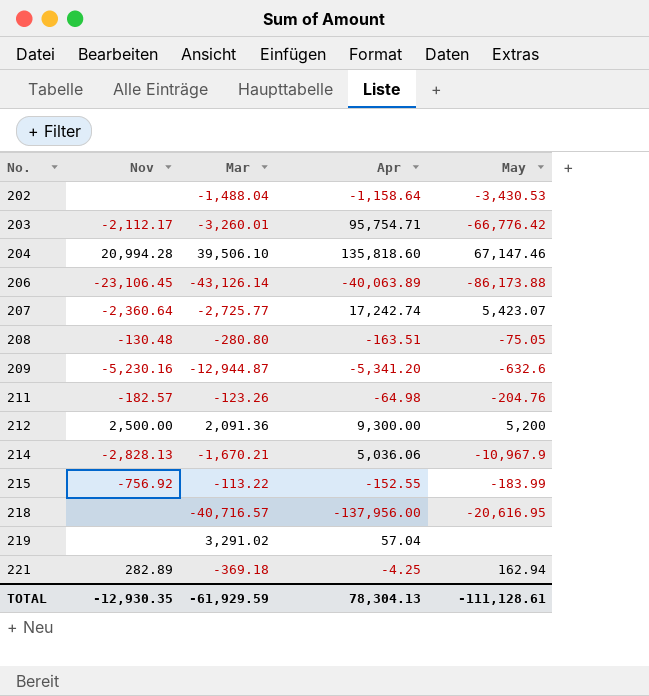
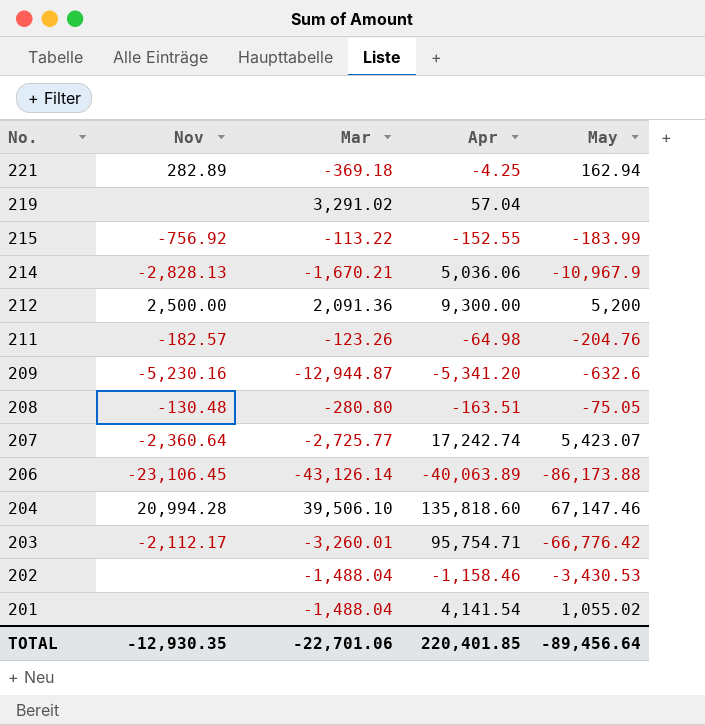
row order: No. ascending -> No. descending
row 218: none | -40,716.57 | -137,956.00 | -20,616.95 -> none
202 | Apr: -1,158.64 -> -1,158.46
row 201: none -> none | -1,488.04 | 4,141.54 | 1,055.02
TOTAL | Mar: -61,929.59 -> -22,701.06
TOTAL | Apr: 78,304.13 -> 220,401.85
TOTAL | May: -111,128.61 -> -89,456.64

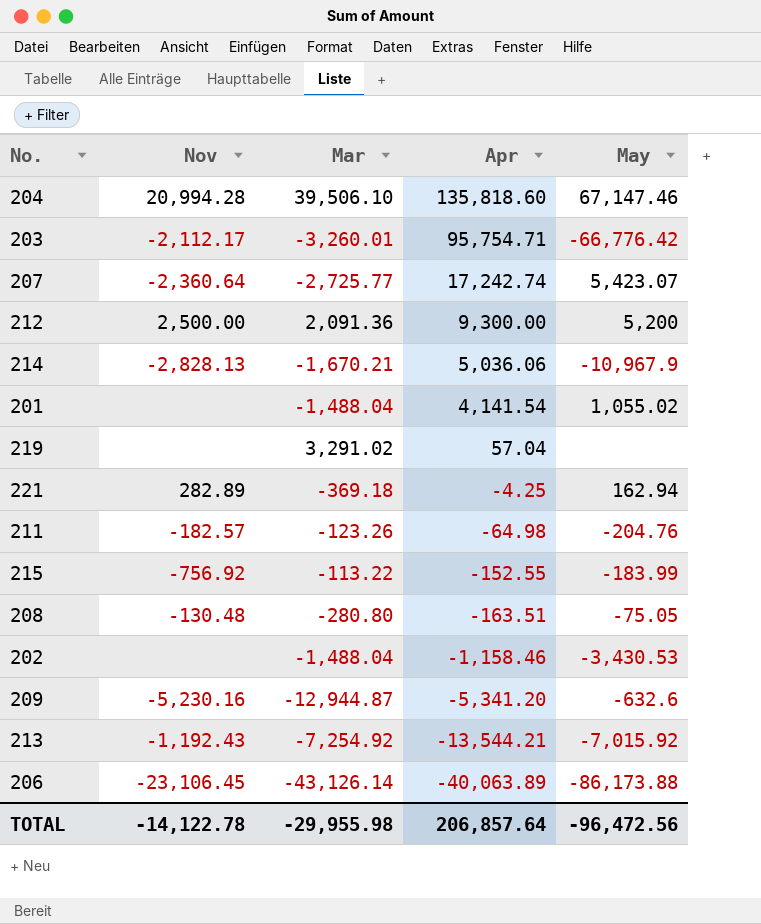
row order: No. descending -> Apr descending
row 213: none -> -1,192.43 | -7,254.92 | -13,544.21 | -7,015.92
TOTAL | Nov: -12,930.35 -> -14,122.78
TOTAL | Mar: -22,701.06 -> -29,955.98
TOTAL | Apr: 220,401.85 -> 206,857.64
TOTAL | May: -89,456.64 -> -96,472.56

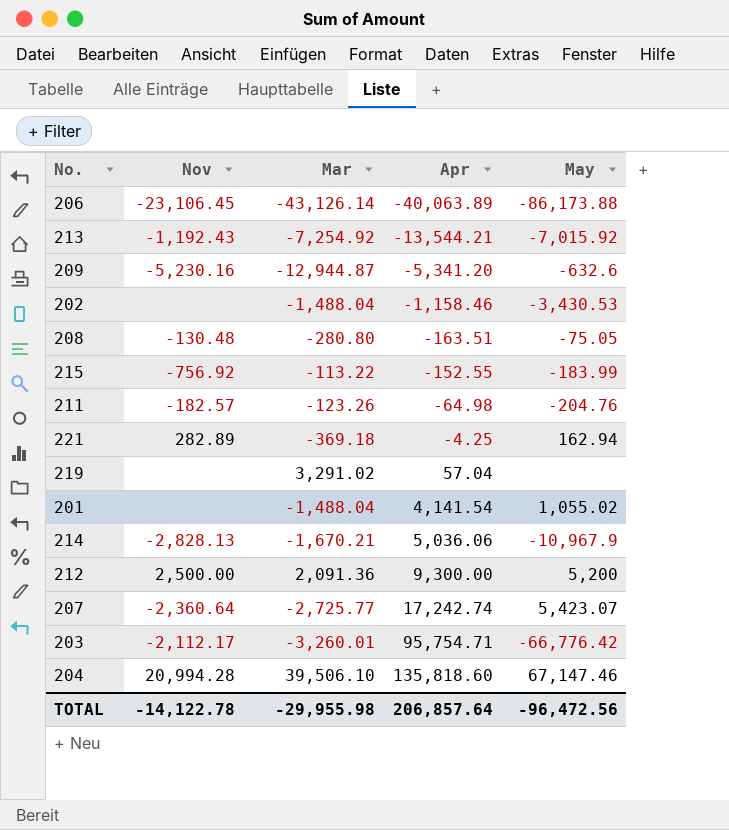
row order: Apr descending -> Apr ascending

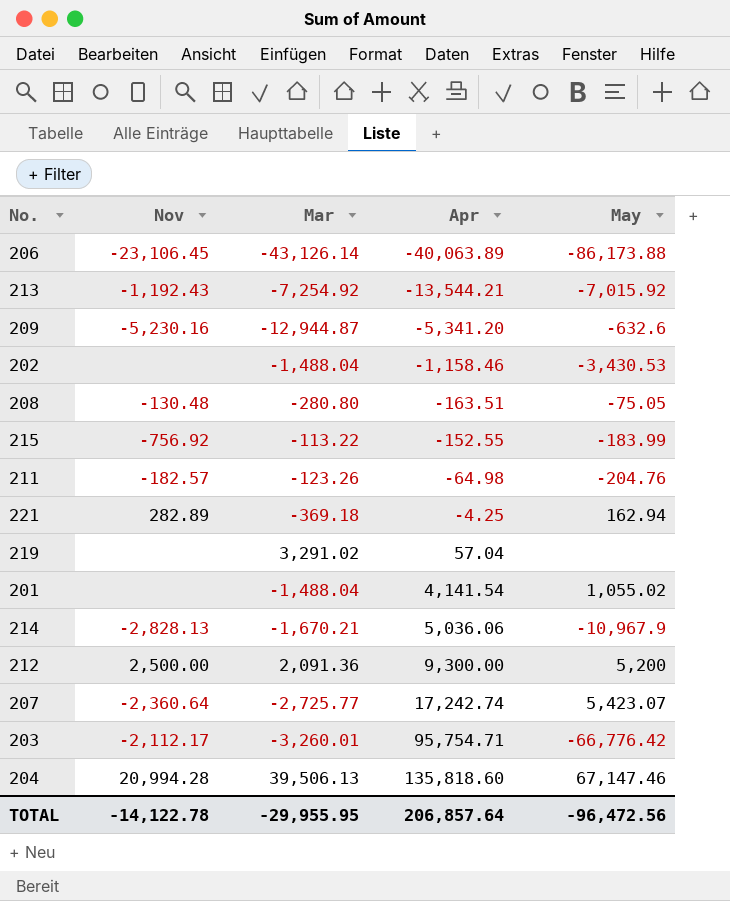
204 | Mar: 39,506.10 -> 39,506.13
TOTAL | Mar: -29,955.98 -> -29,955.95

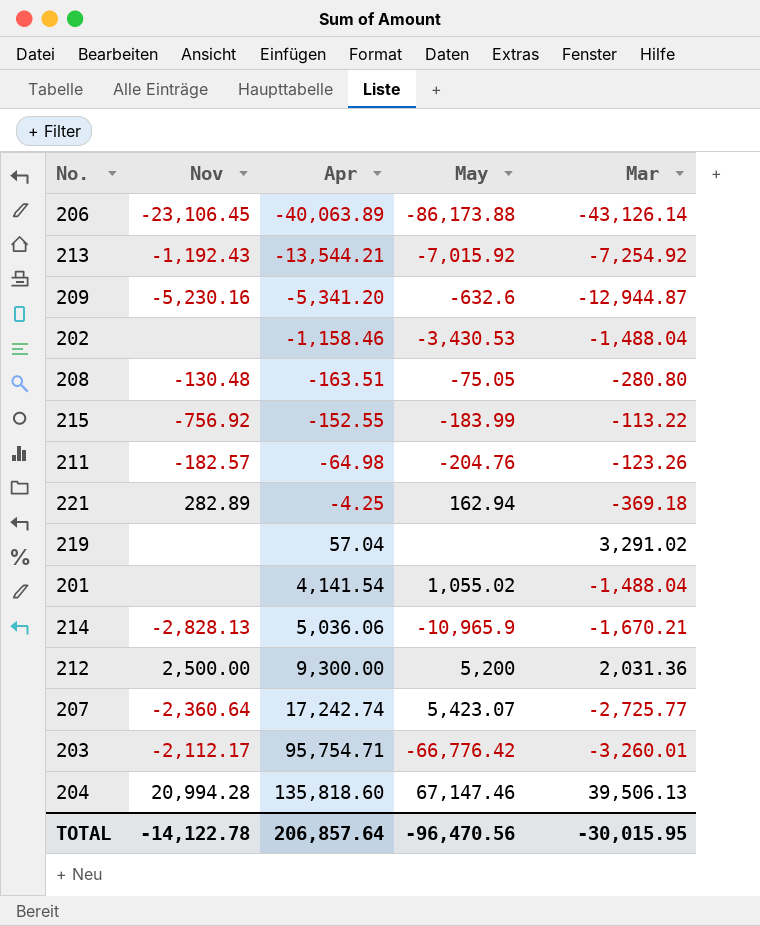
column Mar | position: 3 -> 5
214 | May: -10,967.9 -> -10,965.9
212 | Mar: 2,091.36 -> 2,031.36
TOTAL | May: -96,472.56 -> -96,470.56
TOTAL | Mar: -29,955.95 -> -30,015.95

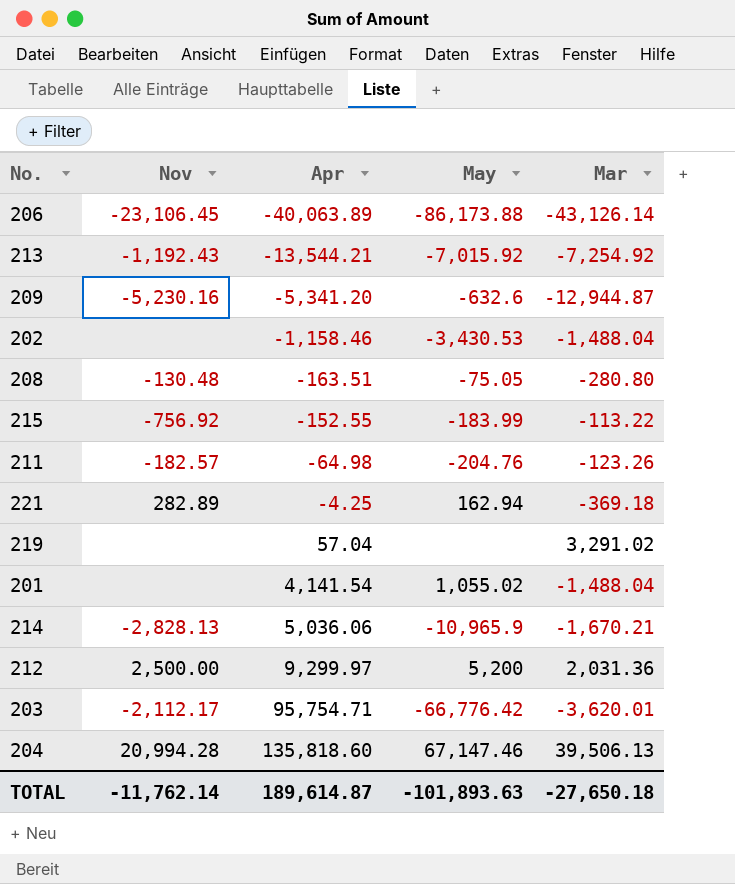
row 207: -2,360.64 | 17,242.74 | 5,423.07 | -2,725.77 -> none
212 | Apr: 9,300.00 -> 9,299.97
203 | Mar: -3,260.01 -> -3,620.01
TOTAL | Nov: -14,122.78 -> -11,762.14
TOTAL | Apr: 206,857.64 -> 189,614.87
TOTAL | May: -96,470.56 -> -101,893.63
TOTAL | Mar: -30,015.95 -> -27,650.18

